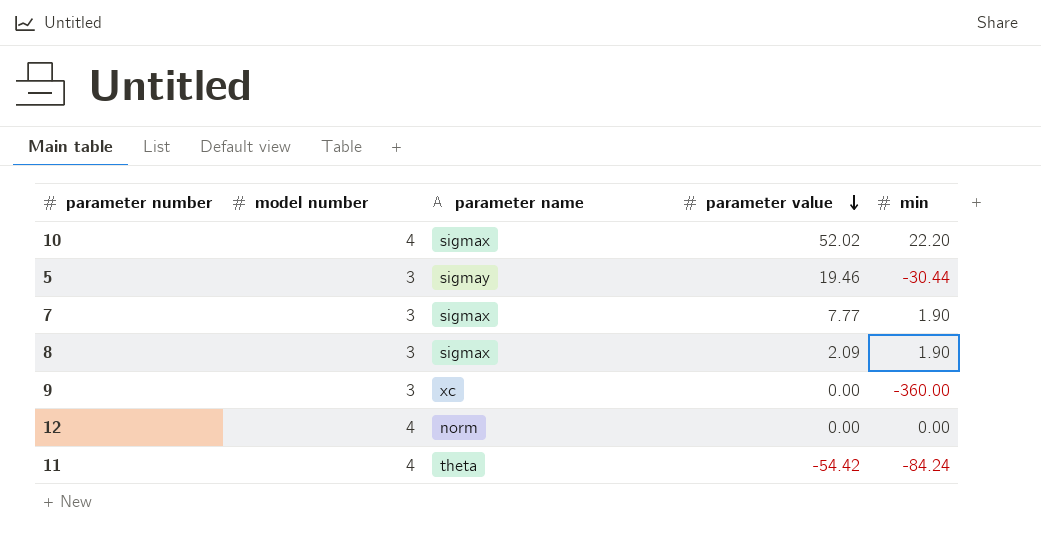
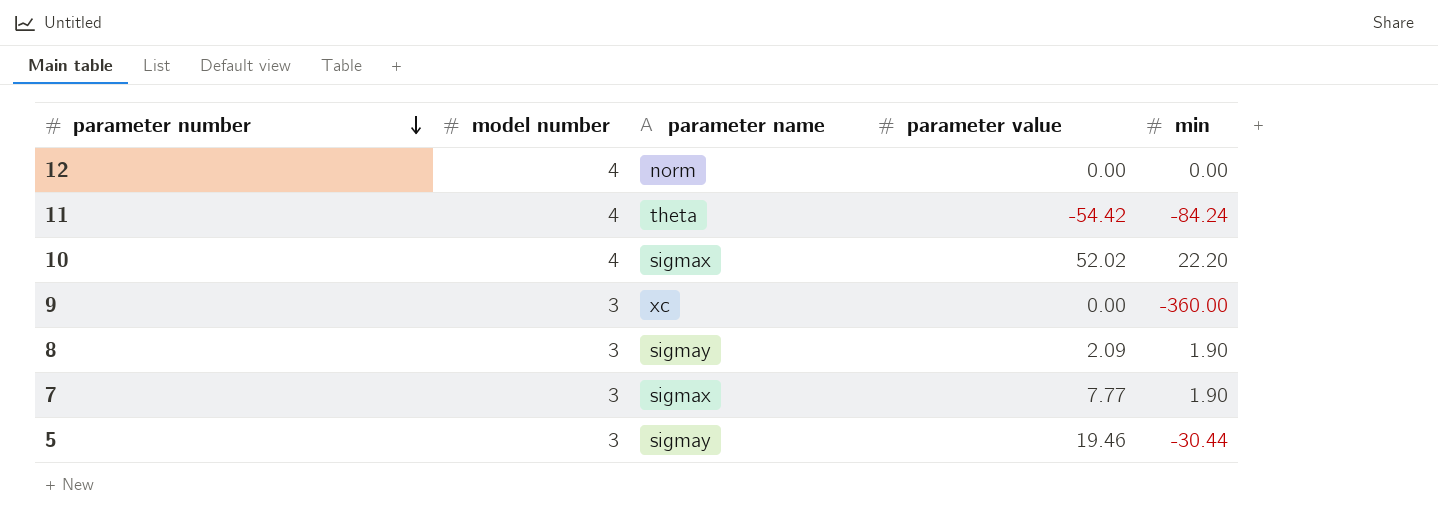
row order: parameter value descending -> parameter number descending
8 | parameter name: sigmax -> sigmay

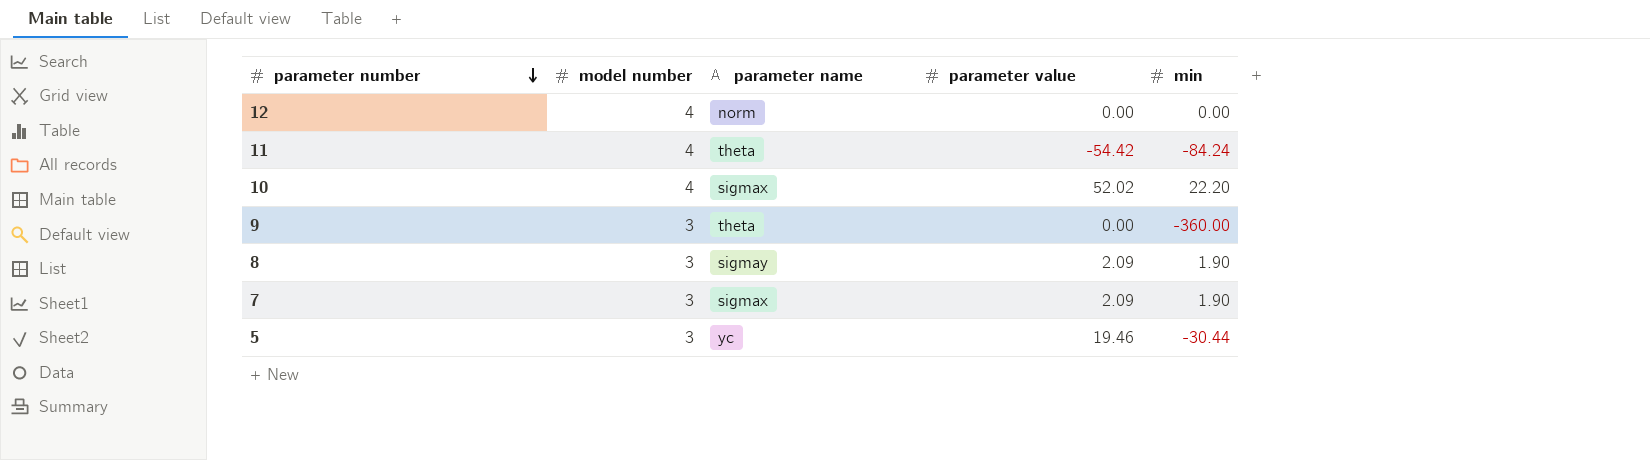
9 | parameter name: xc -> theta
7 | parameter value: 7.77 -> 2.09
5 | parameter name: sigmay -> yc

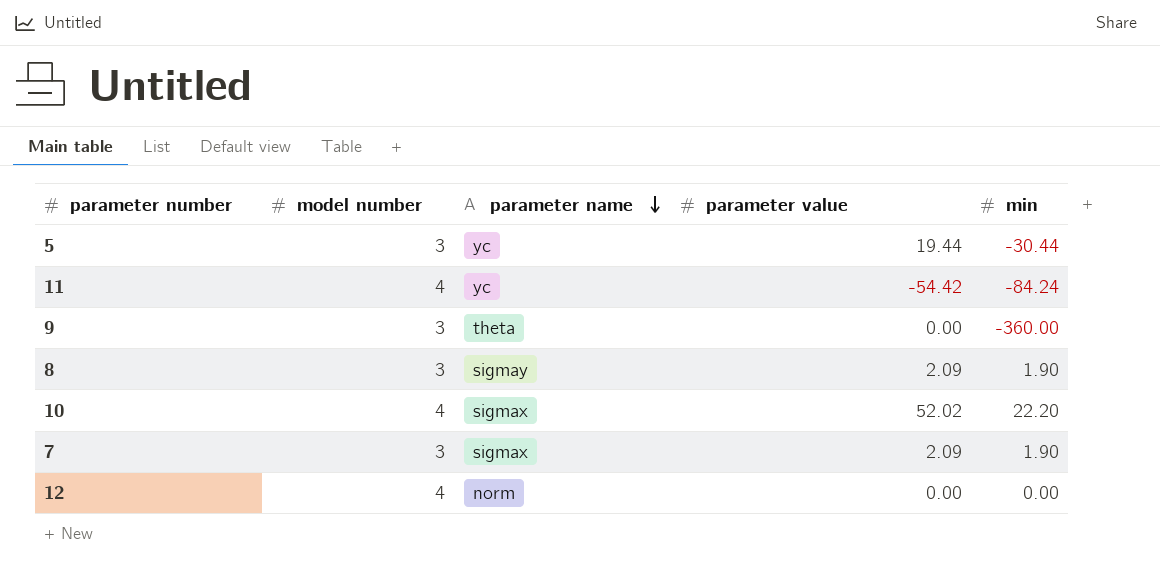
row order: parameter number descending -> parameter name descending
5 | parameter value: 19.46 -> 19.44
11 | parameter name: theta -> yc

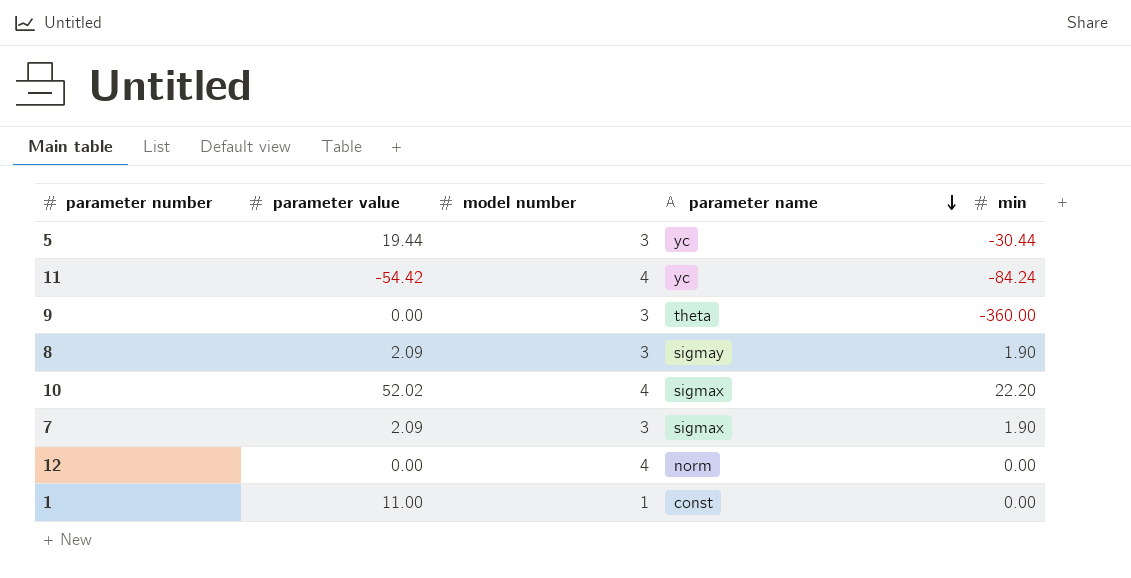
column parameter value | position: 4 -> 2
row 1: none -> 11.00 | 1 | const | 0.00

